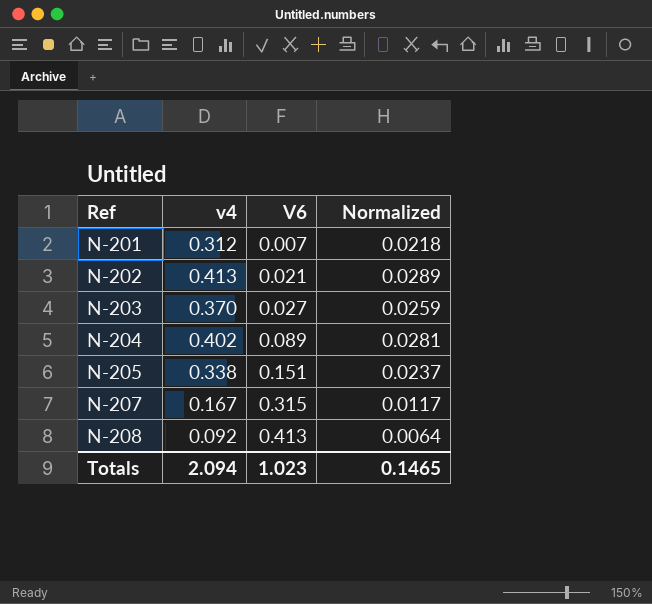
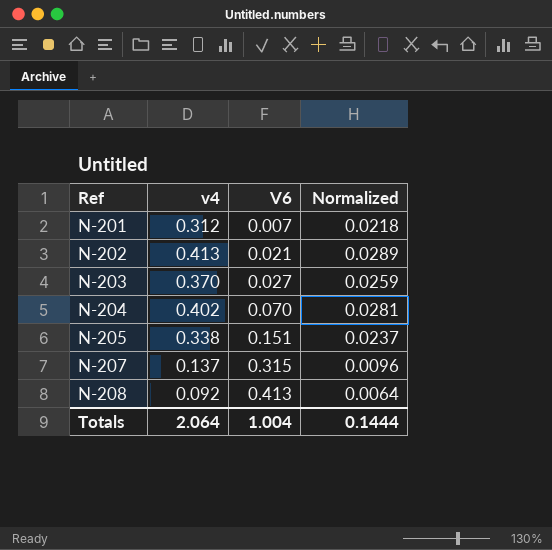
N-204 | V6: 0.089 -> 0.070
N-207 | v4: 0.167 -> 0.137
N-207 | Normalized: 0.0117 -> 0.0096
Totals | v4: 2.094 -> 2.064
Totals | V6: 1.023 -> 1.004
Totals | Normalized: 0.1465 -> 0.1444

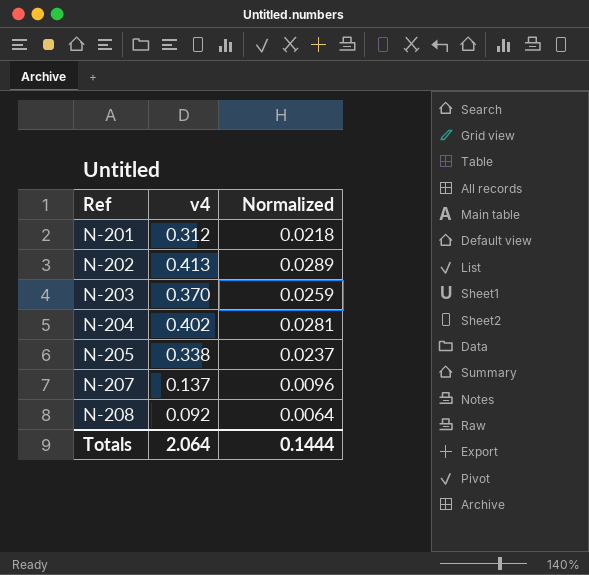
column V6 | position: 3 -> none

